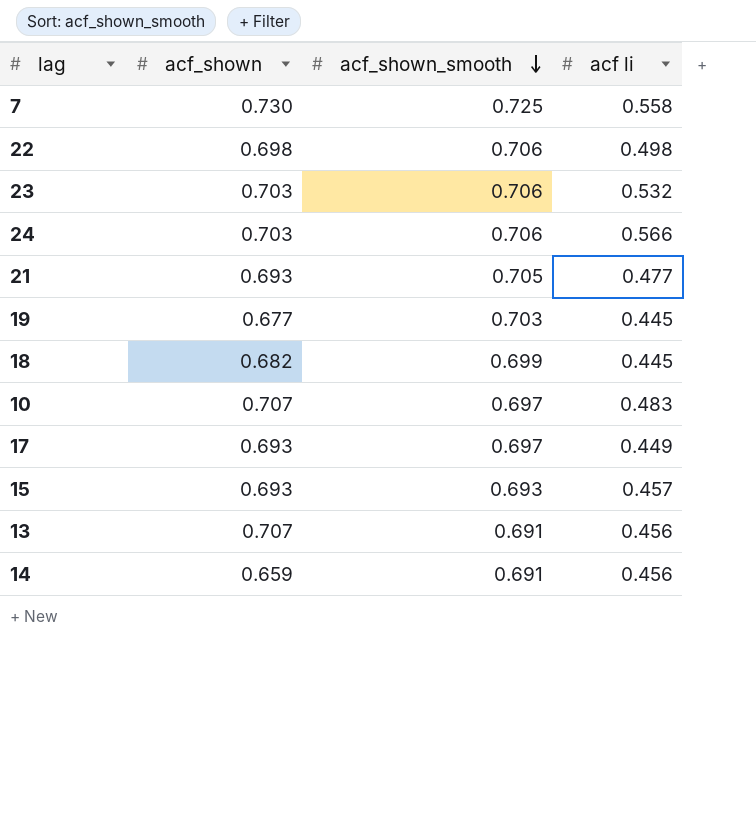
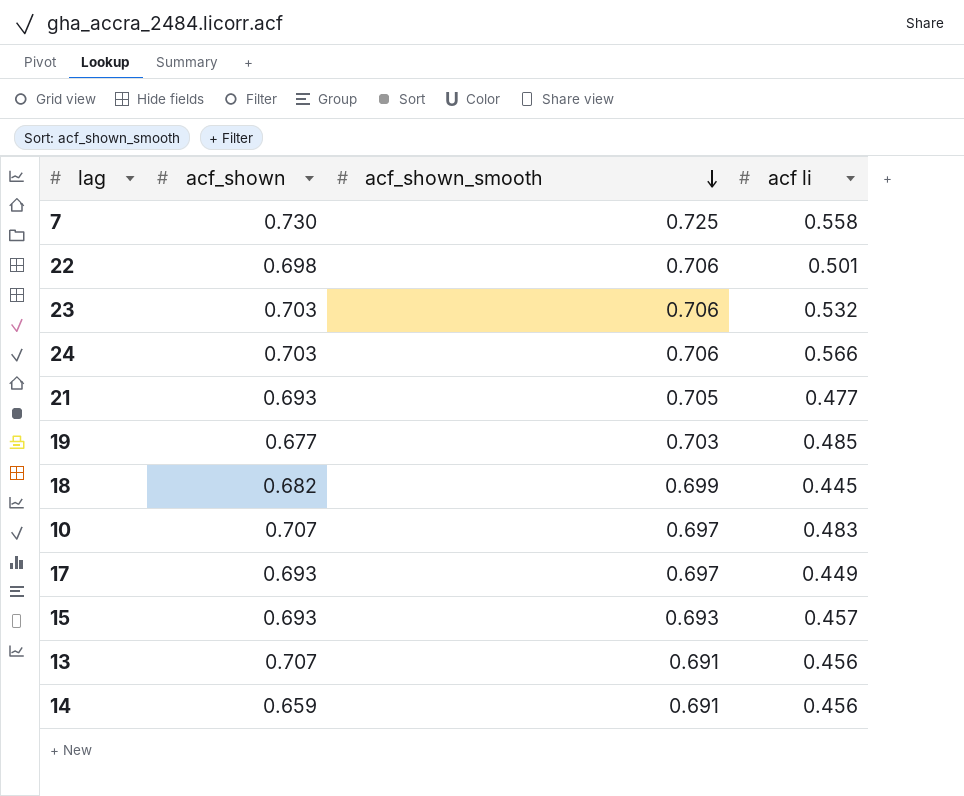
22 | acf li: 0.498 -> 0.501
19 | acf li: 0.445 -> 0.485

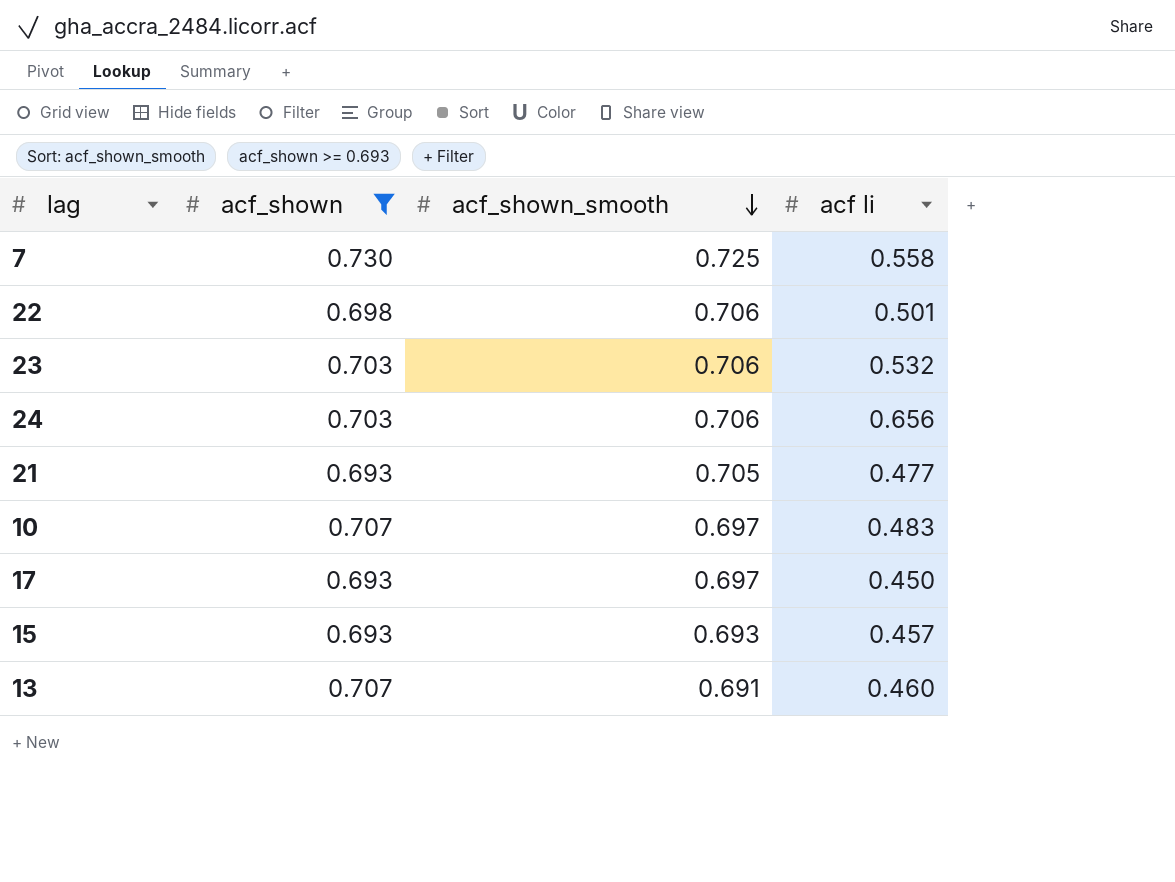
filter: none -> acf_shown >= 0.693
24 | acf li: 0.566 -> 0.656
17 | acf li: 0.449 -> 0.450
13 | acf li: 0.456 -> 0.460

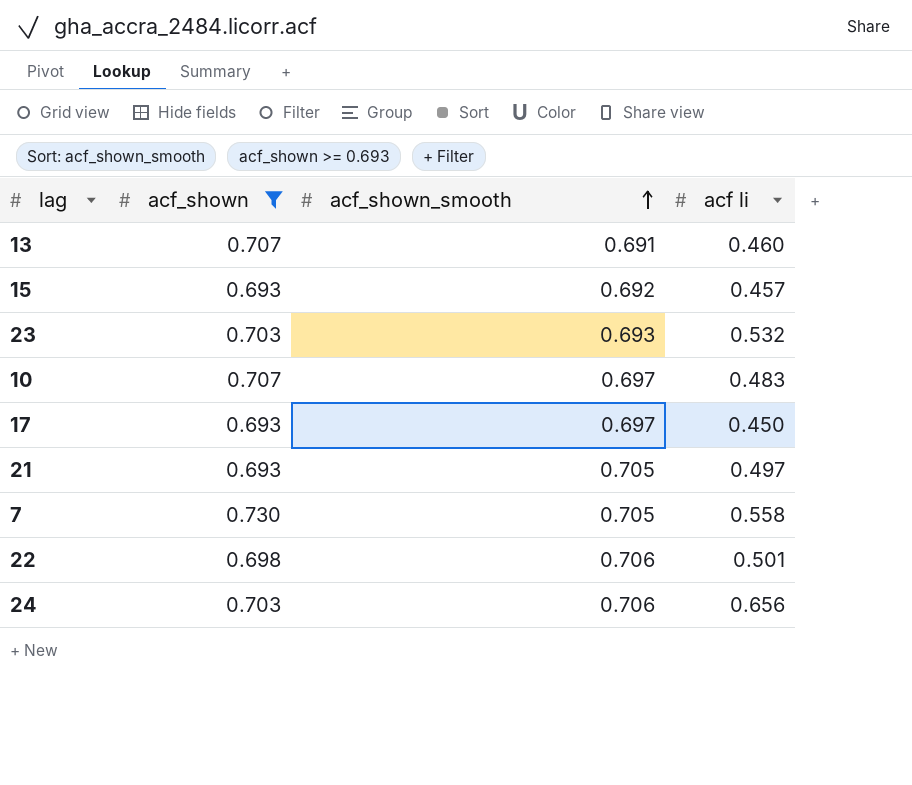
row order: acf_shown_smooth descending -> acf_shown_smooth ascending
15 | acf_shown_smooth: 0.693 -> 0.692
23 | acf_shown_smooth: 0.706 -> 0.693
21 | acf li: 0.477 -> 0.497
7 | acf_shown_smooth: 0.725 -> 0.705

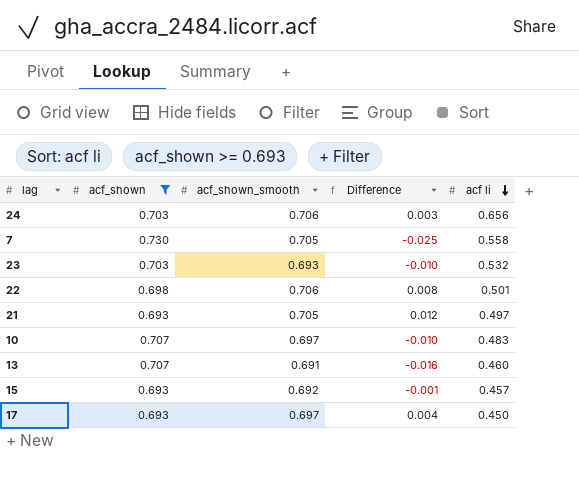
row order: acf_shown_smooth ascending -> acf li descending
column Difference | formula: none -> [acf_shown_smooth] - [acf_shown]

